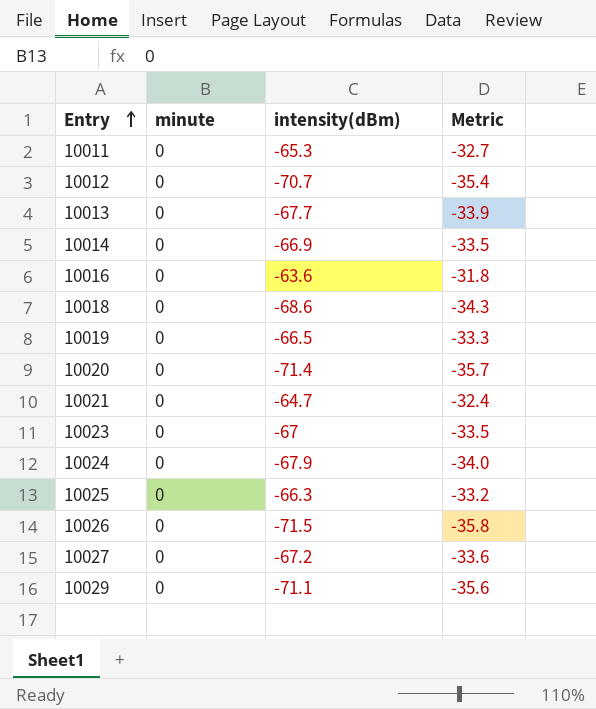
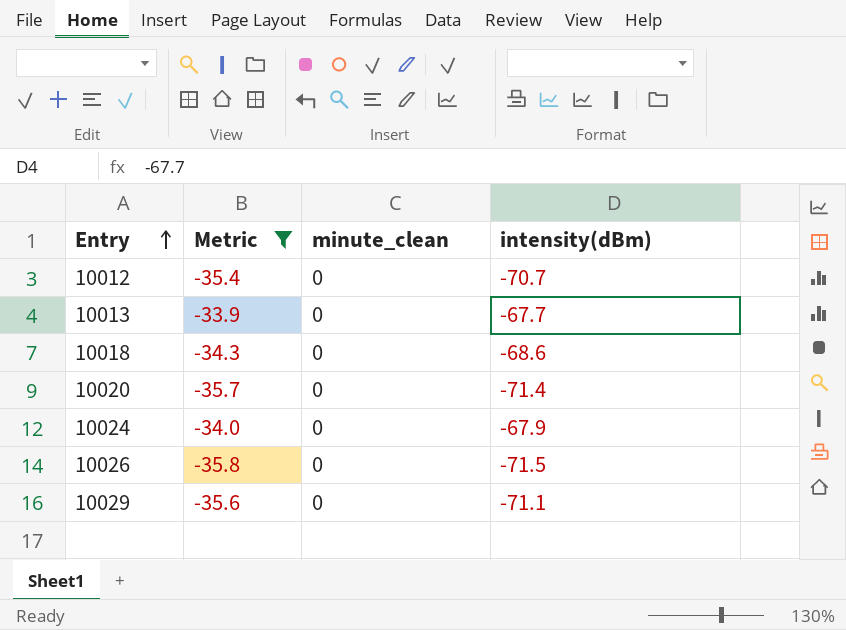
filter: none -> Metric <= -33.9
column Metric | position: 4 -> 2
column name: minute -> minute_clean

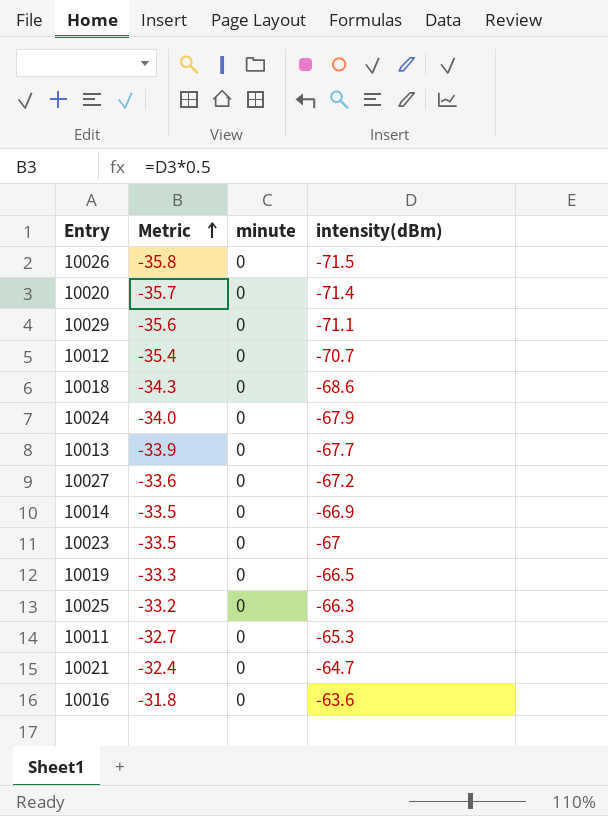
filter: Metric <= -33.9 -> none
row order: Entry ascending -> Metric ascending
column name: minute_clean -> minute

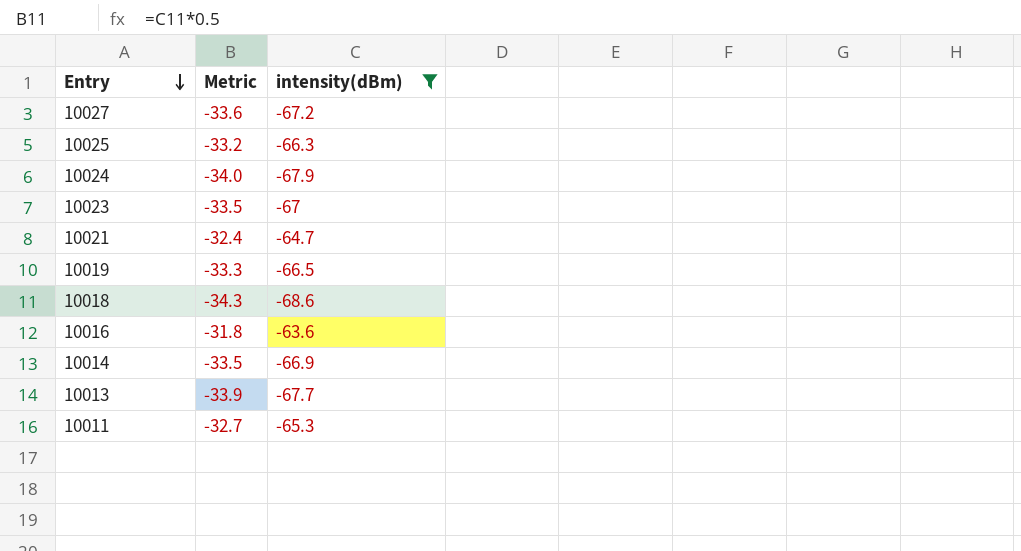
filter: none -> intensity(dBm) >= -68.6
row order: Metric ascending -> Entry descending
column minute | position: 3 -> none

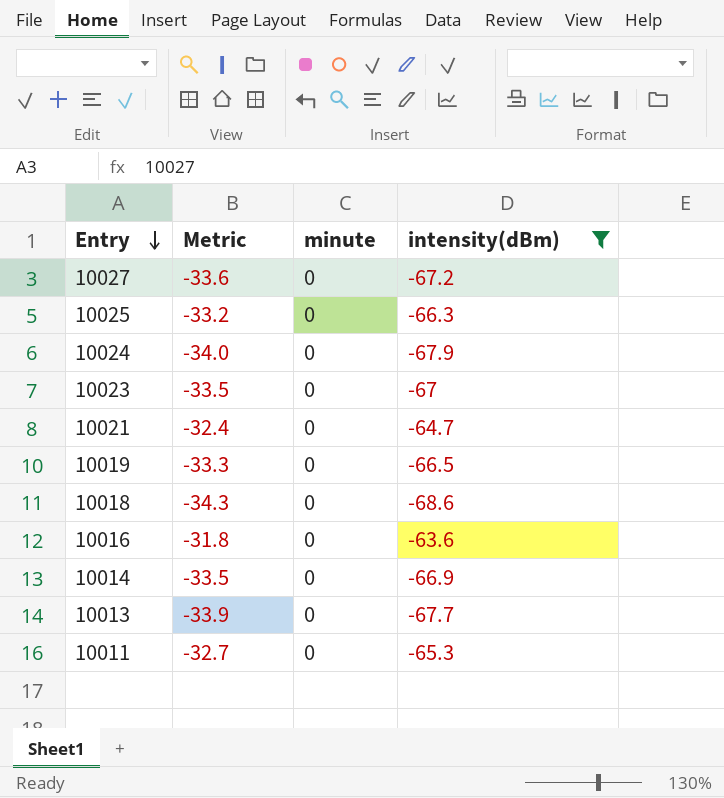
column minute | position: none -> 3

